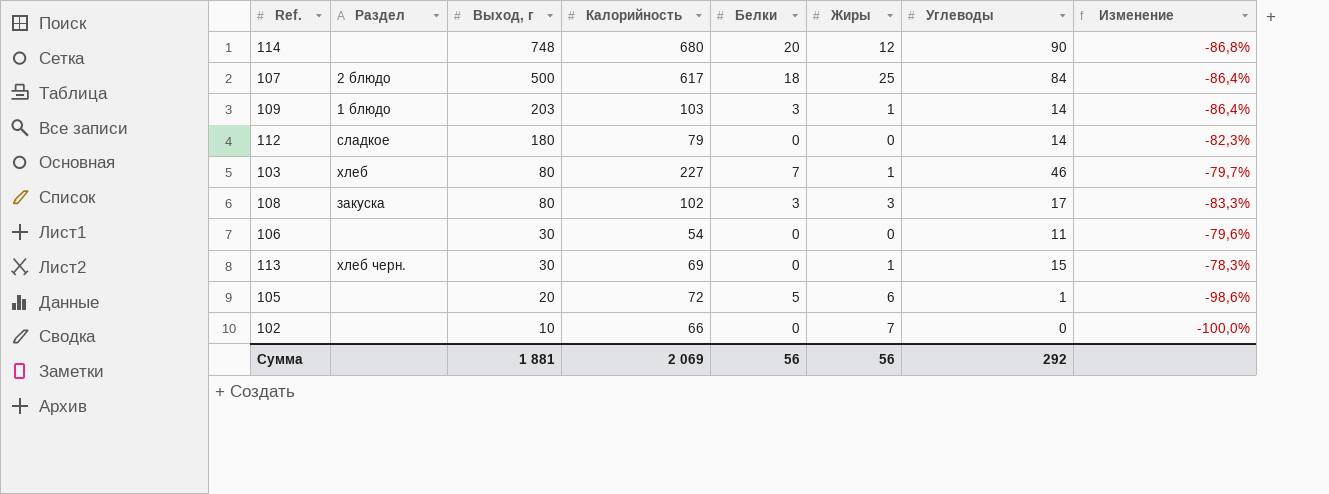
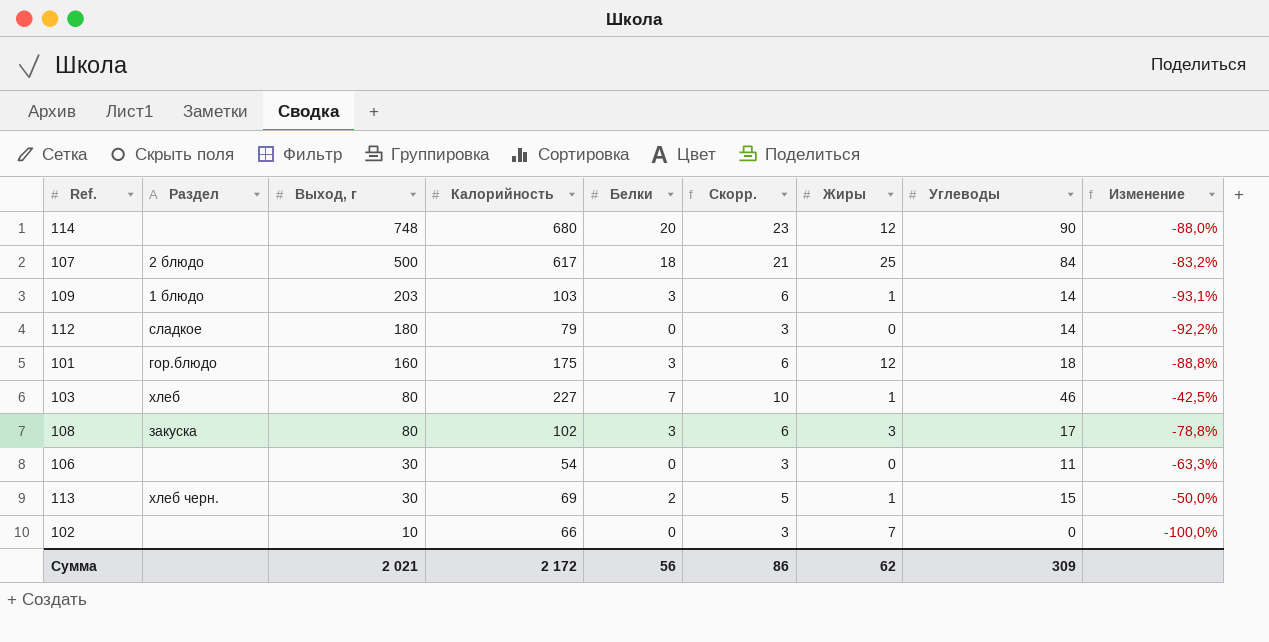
column Скорр. | formula: none -> [Белки] + 3
column Изменение | formula: ([Углеводы] - [Калорийность]) / [Калорийность] -> ([Углеводы] - [Выход, г]) / [Выход, г]
row 105: none | 20 | 72 | 5 | 6 | 1 | -98,6% -> none
row 101: none -> гор.блюдо | 160 | 175 | 3 | 6 | 12 | 18 | -88,8%
113 | Белки: 0 -> 2
Сумма | Выход, г: 1 881 -> 2 021
Сумма | Калорийность: 2 069 -> 2 172
Сумма | Жиры: 56 -> 62
Сумма | Углеводы: 292 -> 309

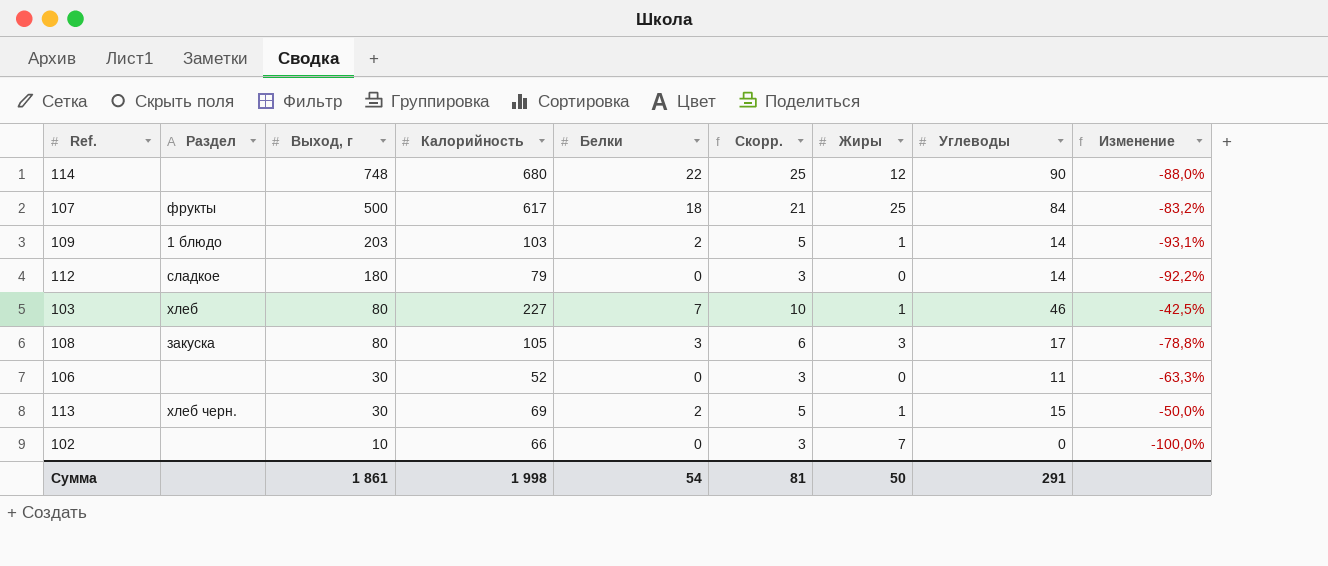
row 101: гор.блюдо | 160 | 175 | 3 | 6 | 12 | 18 | -88,8% -> none
114 | Белки: 20 -> 22
114 | Скорр.: 23 -> 25
107 | Раздел: 2 блюдо -> фрукты
109 | Белки: 3 -> 2
109 | Скорр.: 6 -> 5
108 | Калорийность: 102 -> 105
106 | Калорийность: 54 -> 52
Сумма | Выход, г: 2 021 -> 1 861
Сумма | Калорийность: 2 172 -> 1 998
Сумма | Белки: 56 -> 54
Сумма | Скорр.: 86 -> 81
Сумма | Жиры: 62 -> 50
Сумма | Углеводы: 309 -> 291

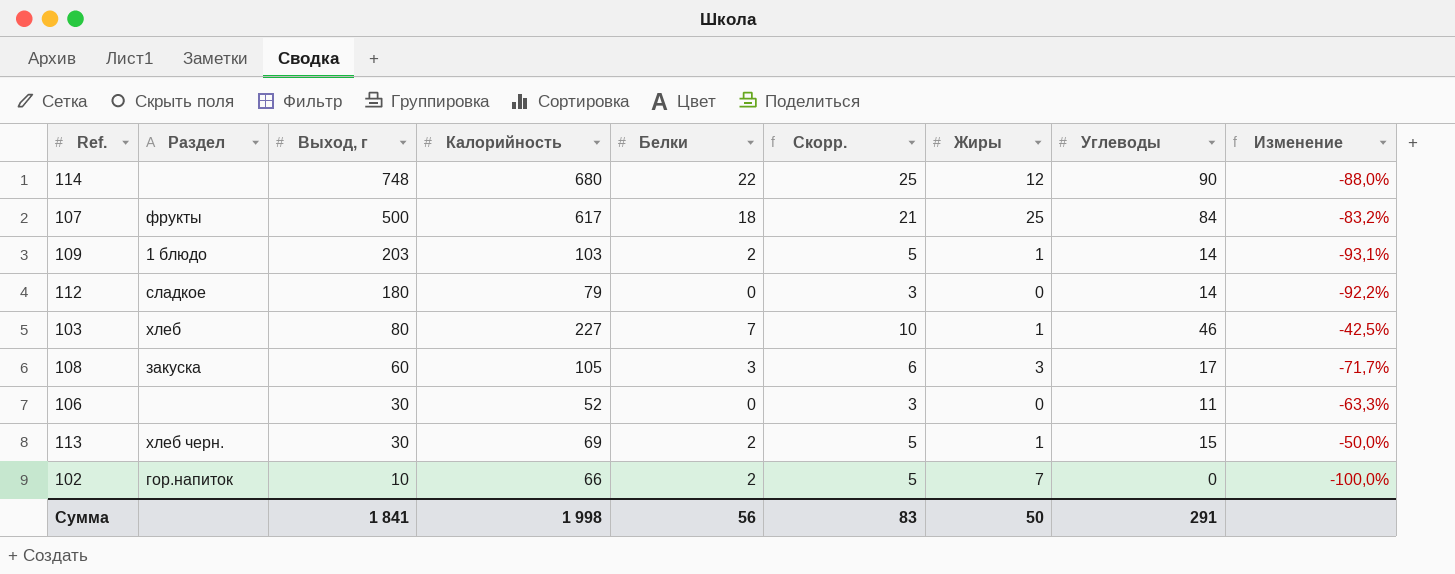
108 | Выход, г: 80 -> 60
108 | Изменение: -78,8% -> -71,7%
102 | Раздел: none -> гор.напиток
102 | Белки: 0 -> 2
102 | Скорр.: 3 -> 5
Сумма | Выход, г: 1 861 -> 1 841
Сумма | Белки: 54 -> 56
Сумма | Скорр.: 81 -> 83

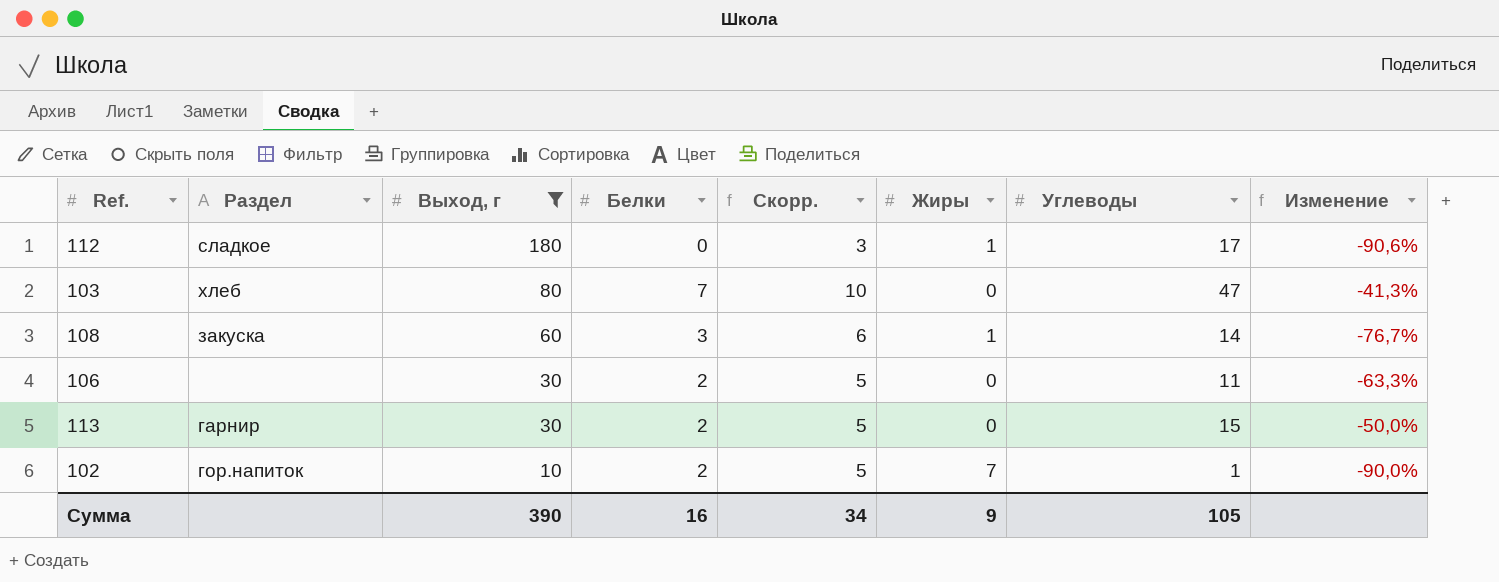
filter: none -> Выход, г <= 180
column Калорийность | position: 4 -> none
112 | Жиры: 0 -> 1
112 | Углеводы: 14 -> 17
112 | Изменение: -92,2% -> -90,6%
103 | Жиры: 1 -> 0
103 | Углеводы: 46 -> 47
103 | Изменение: -42,5% -> -41,3%
108 | Жиры: 3 -> 1
108 | Углеводы: 17 -> 14
108 | Изменение: -71,7% -> -76,7%
106 | Белки: 0 -> 2
106 | Скорр.: 3 -> 5
113 | Раздел: хлеб черн. -> гарнир
113 | Жиры: 1 -> 0
102 | Углеводы: 0 -> 1
102 | Изменение: -100,0% -> -90,0%
Сумма | Выход, г: 1 841 -> 390
Сумма | Белки: 56 -> 16
Сумма | Скорр.: 83 -> 34
Сумма | Жиры: 50 -> 9
Сумма | Углеводы: 291 -> 105

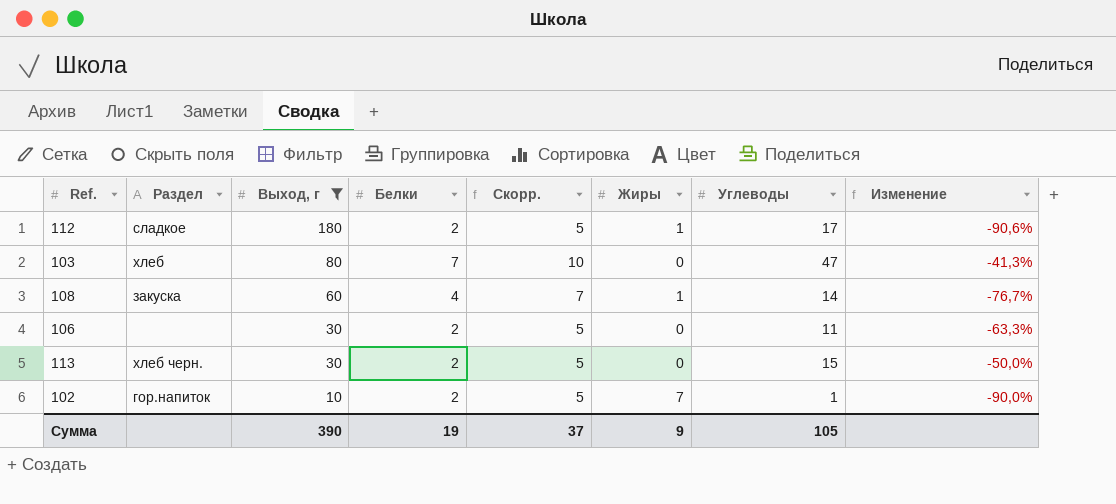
112 | Белки: 0 -> 2
112 | Скорр.: 3 -> 5
108 | Белки: 3 -> 4
108 | Скорр.: 6 -> 7
113 | Раздел: гарнир -> хлеб черн.
Сумма | Белки: 16 -> 19
Сумма | Скорр.: 34 -> 37

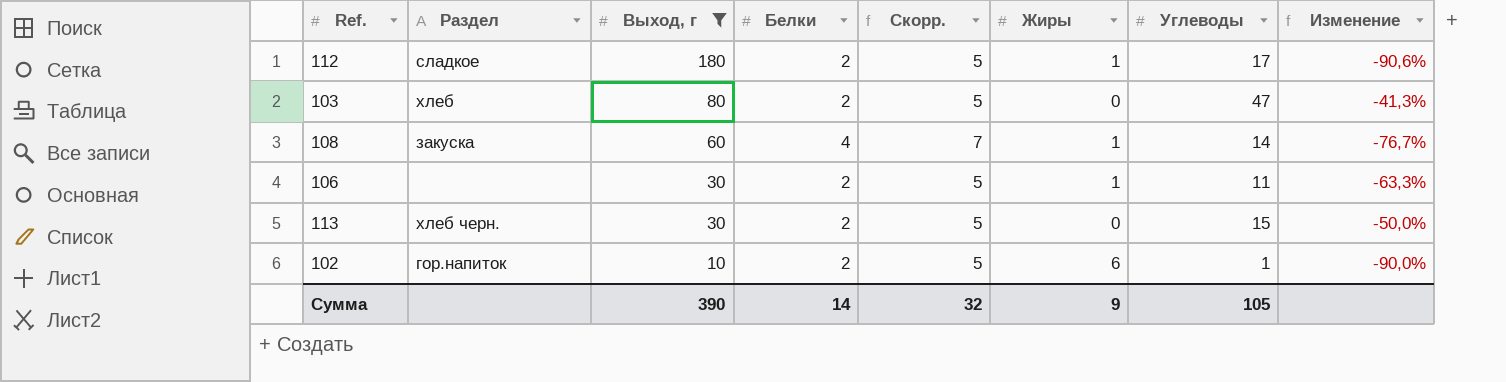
103 | Белки: 7 -> 2
103 | Скорр.: 10 -> 5
106 | Жиры: 0 -> 1
102 | Жиры: 7 -> 6
Сумма | Белки: 19 -> 14
Сумма | Скорр.: 37 -> 32

